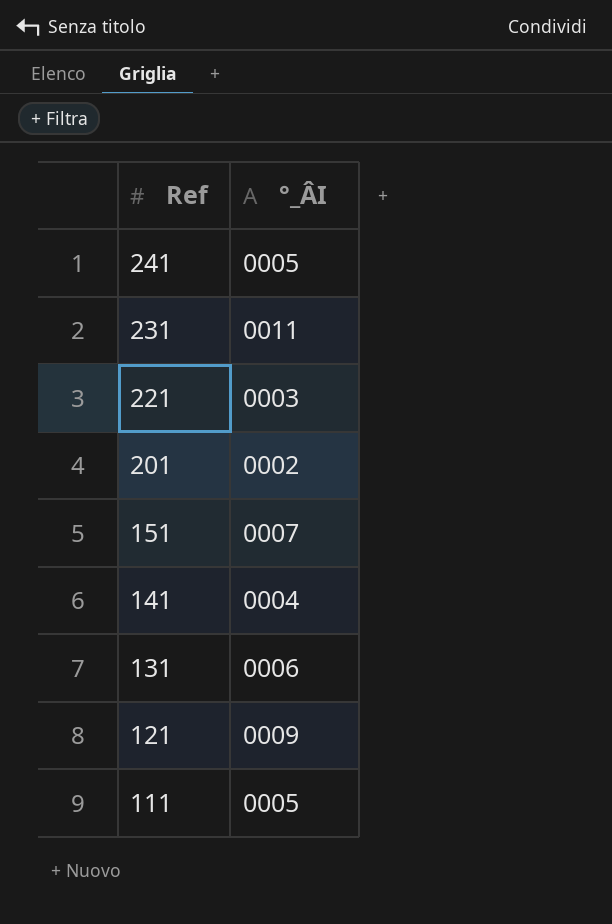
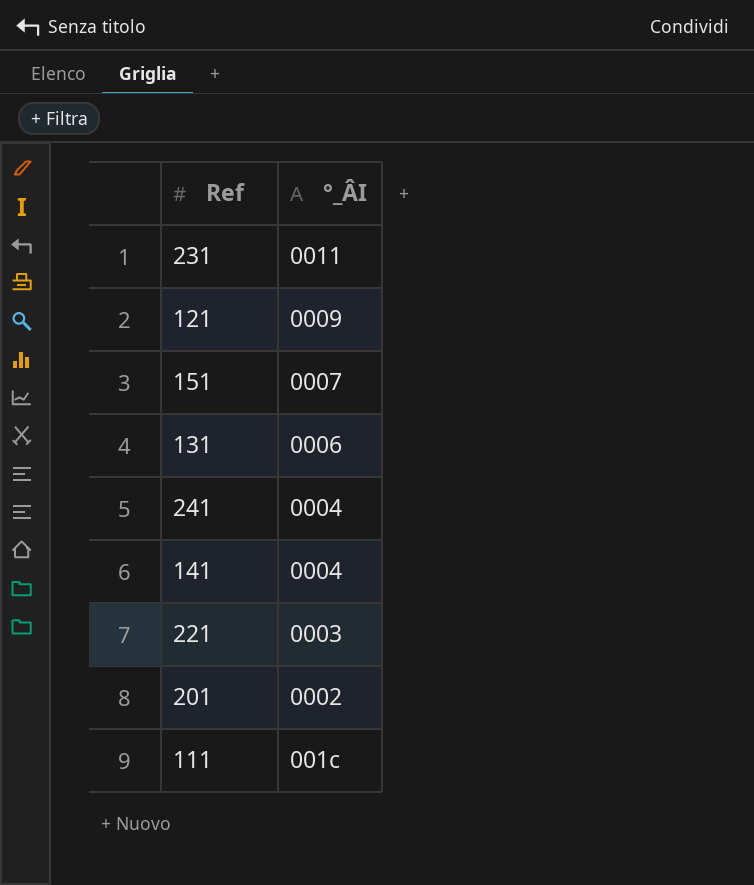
row order: Ref descending -> °_ÂI descending
241 | °_ÂI: 0005 -> 0004
111 | °_ÂI: 0005 -> 001c

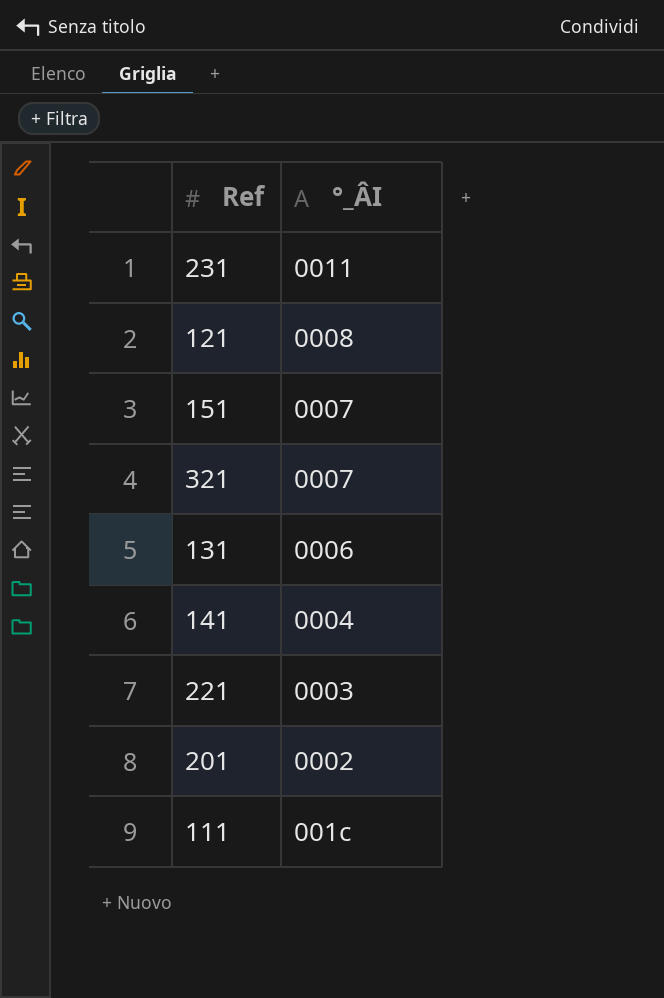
row 241: 0004 -> none
121 | °_ÂI: 0009 -> 0008
row 321: none -> 0007

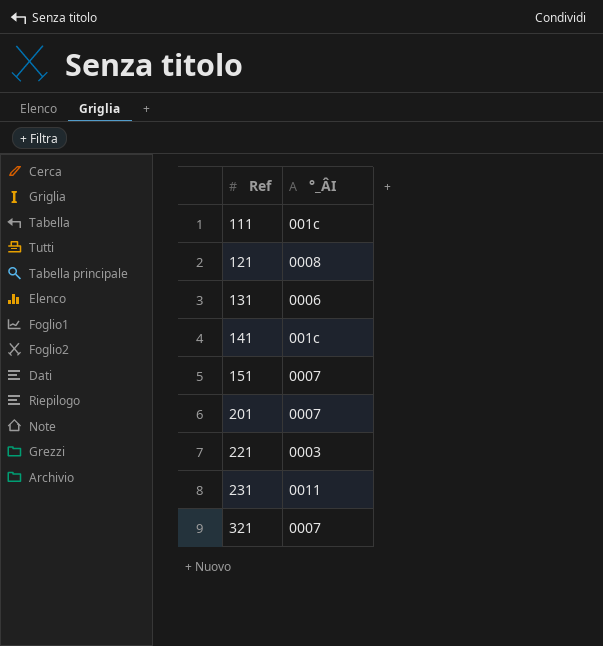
row order: °_ÂI descending -> Ref ascending
141 | °_ÂI: 0004 -> 001c
201 | °_ÂI: 0002 -> 0007

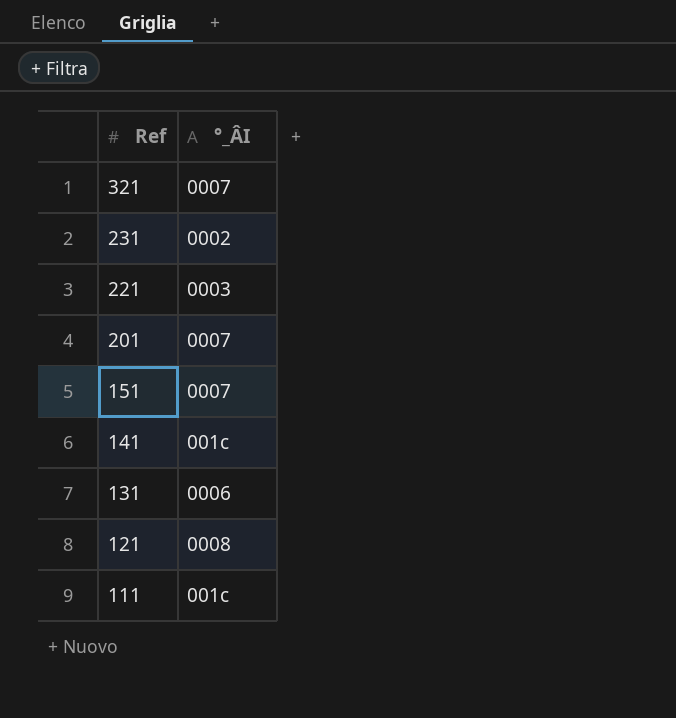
row order: Ref ascending -> Ref descending
231 | °_ÂI: 0011 -> 0002

